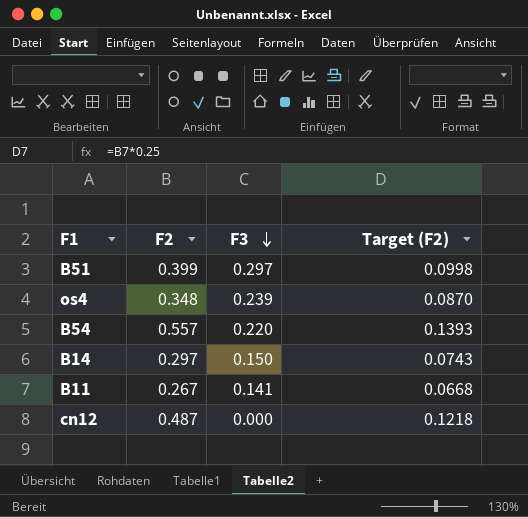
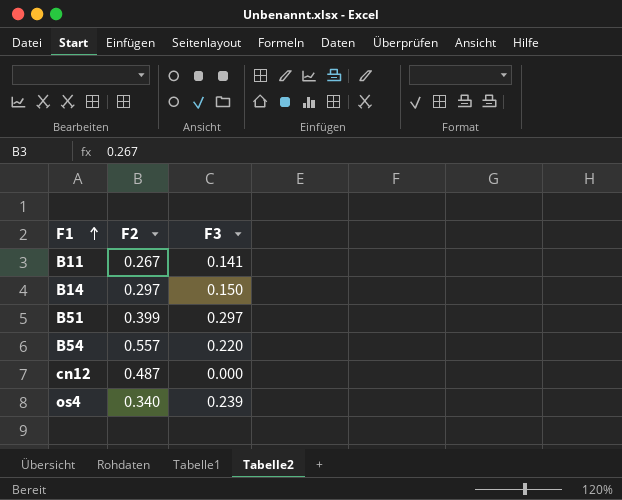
row order: F3 descending -> F1 ascending
column Target (F2) | formula: [F2] * 0.25 -> none
os4 | F2: 0.348 -> 0.340

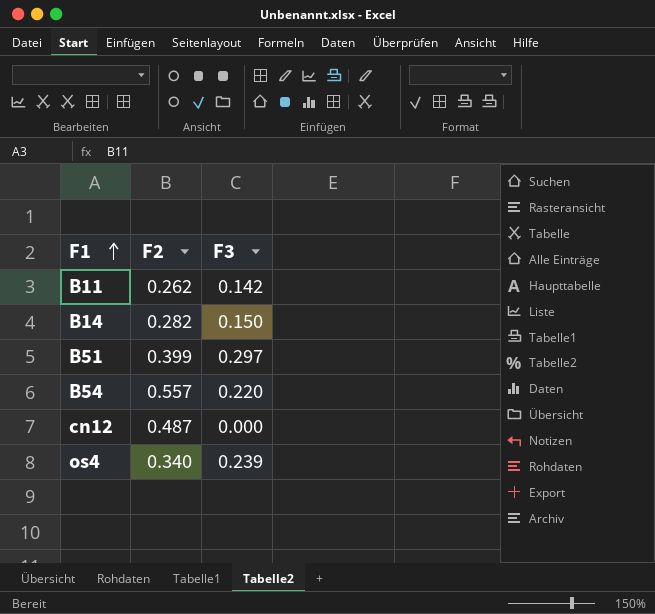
B11 | F2: 0.267 -> 0.262
B11 | F3: 0.141 -> 0.142
B14 | F2: 0.297 -> 0.282

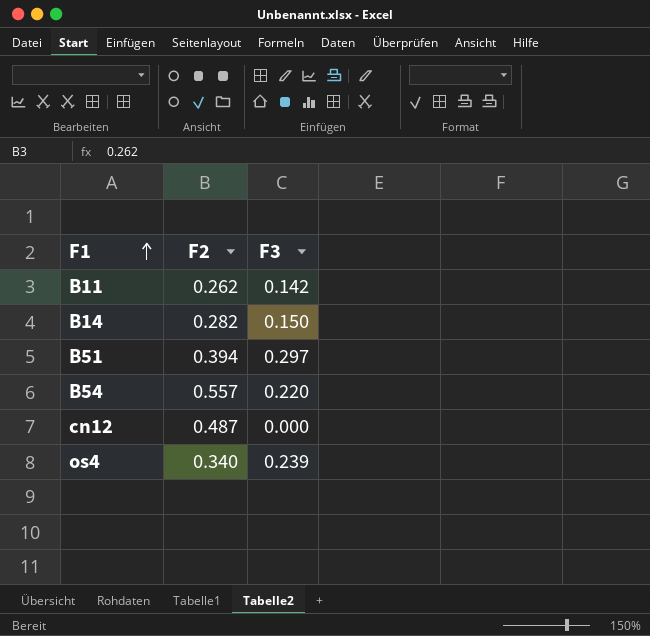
B51 | F2: 0.399 -> 0.394

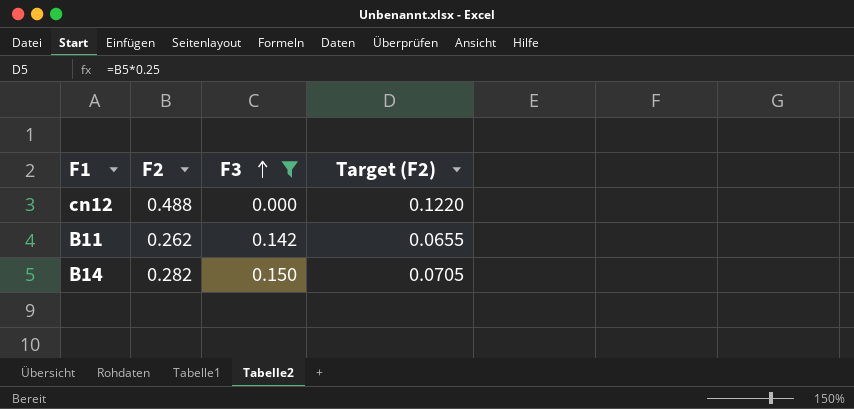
filter: none -> F3 <= 0.150
row order: F1 ascending -> F3 ascending
column Target (F2) | formula: none -> [F2] * 0.25
cn12 | F2: 0.487 -> 0.488

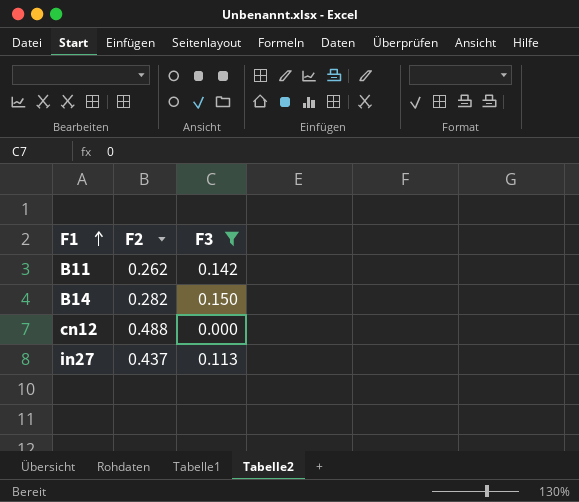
row order: F3 ascending -> F1 ascending
column Target (F2) | formula: [F2] * 0.25 -> none
row in27: none -> 0.437 | 0.113

